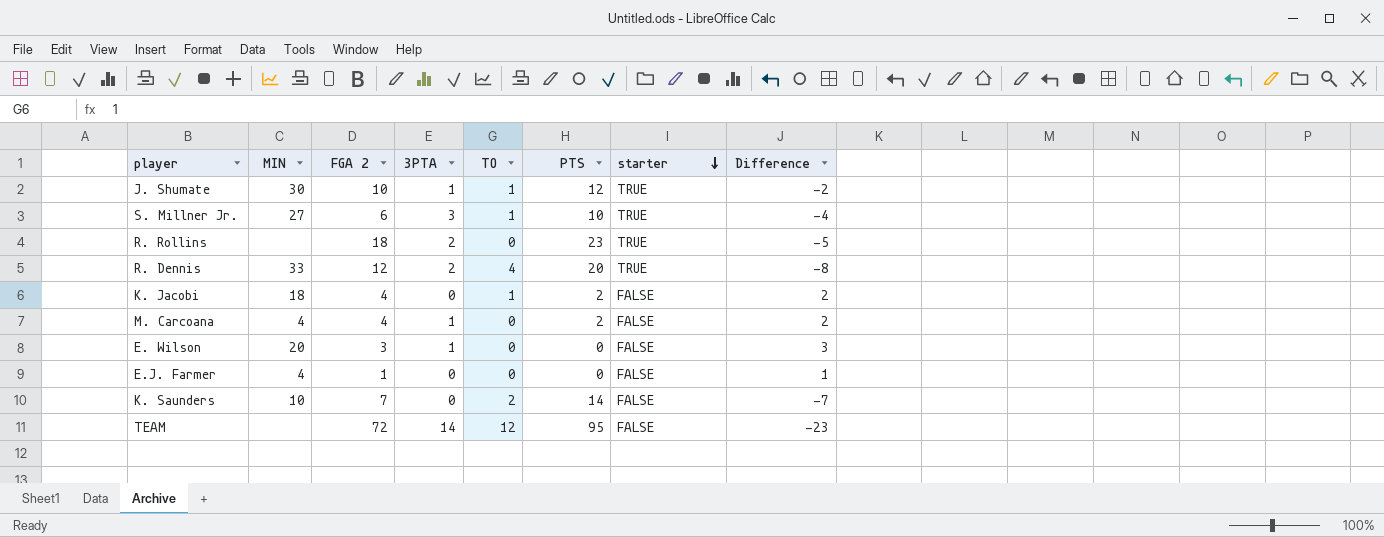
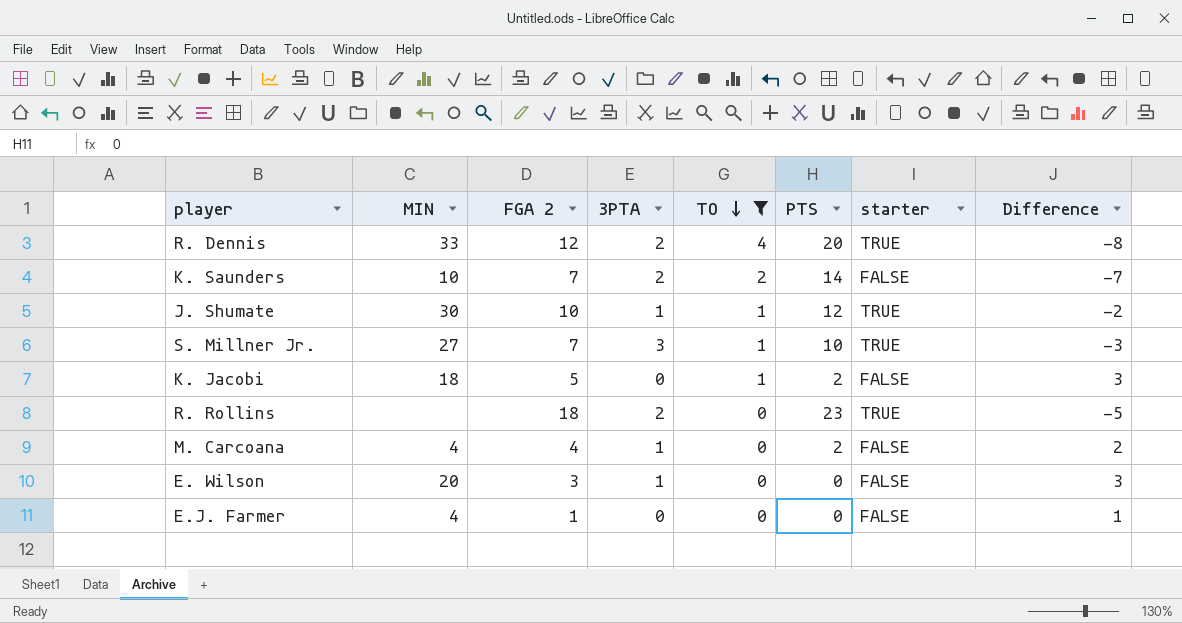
filter: none -> TO != 12
row order: starter descending -> TO descending
K. Saunders | 3PTA: 0 -> 2
S. Millner Jr. | FGA 2: 6 -> 7
S. Millner Jr. | Difference: -4 -> -3
K. Jacobi | FGA 2: 4 -> 5
K. Jacobi | Difference: 2 -> 3

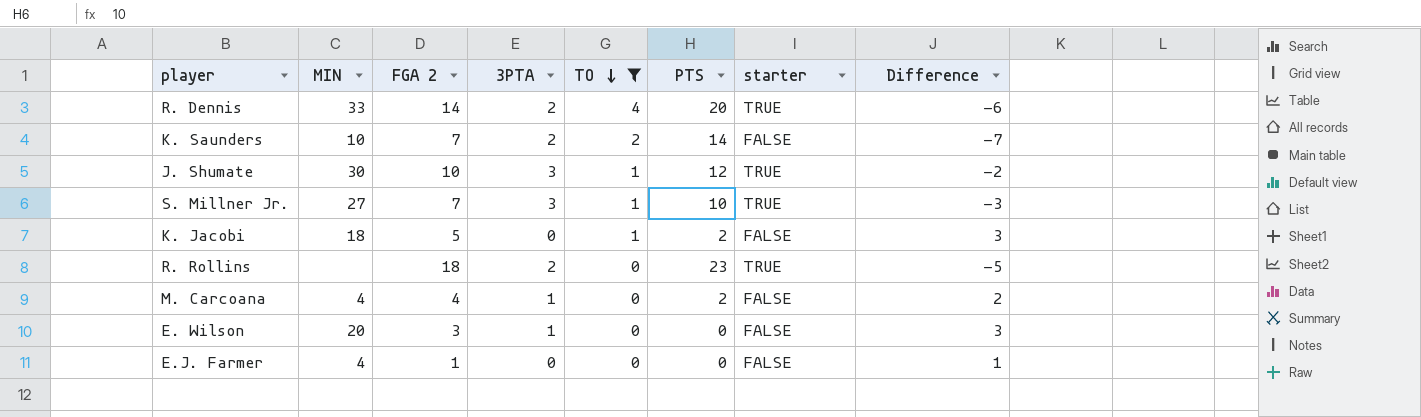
R. Dennis | FGA 2: 12 -> 14
R. Dennis | Difference: -8 -> -6
J. Shumate | 3PTA: 1 -> 3

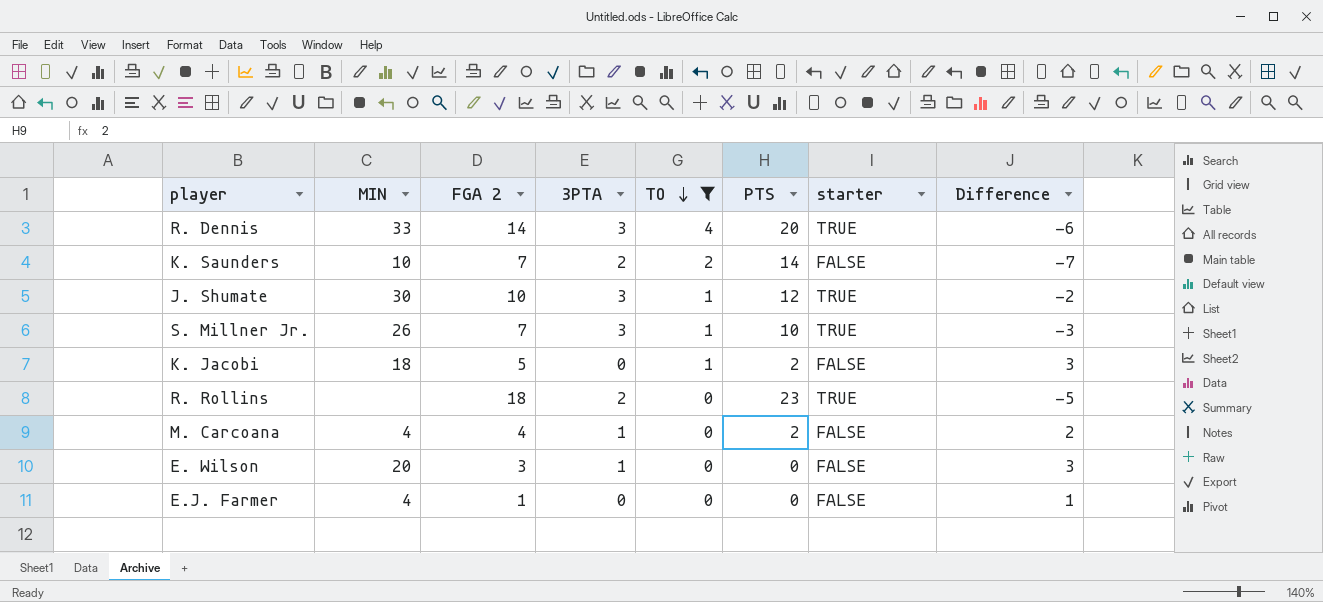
R. Dennis | 3PTA: 2 -> 3
S. Millner Jr. | MIN: 27 -> 26

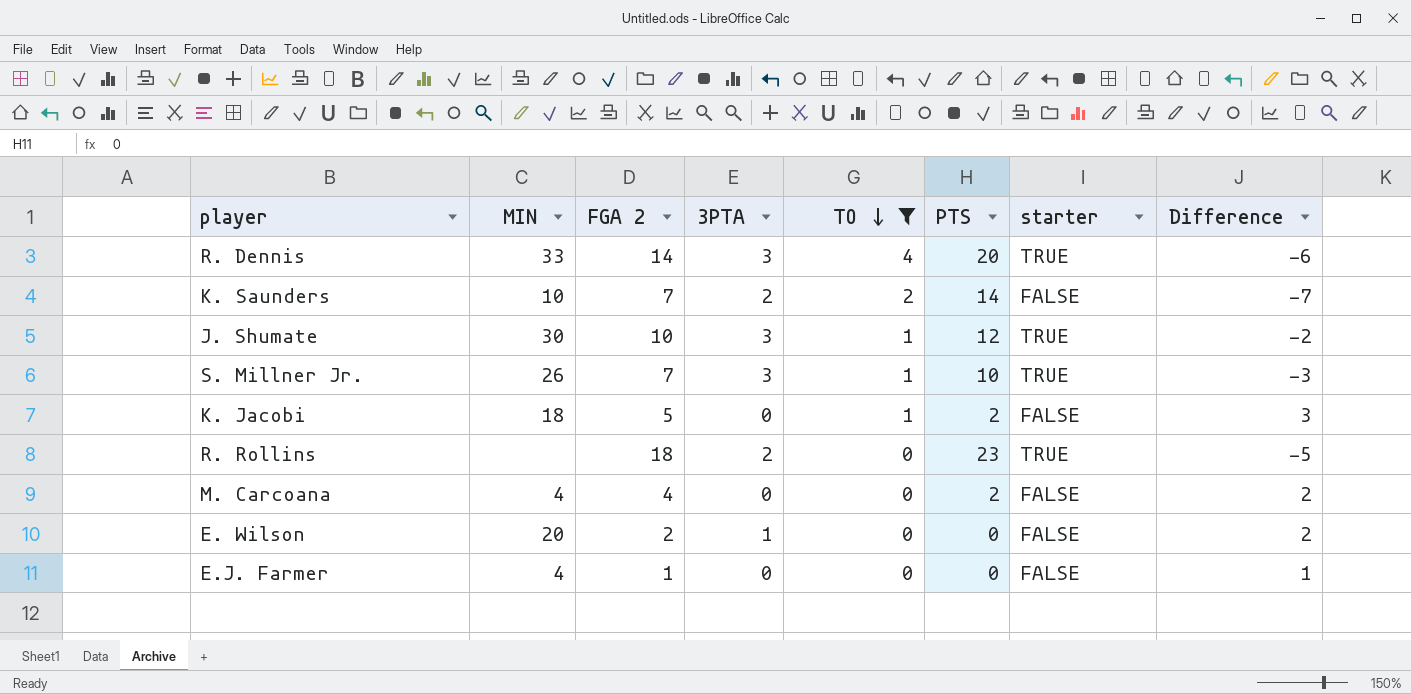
M. Carcoana | 3PTA: 1 -> 0
E. Wilson | FGA 2: 3 -> 2
E. Wilson | Difference: 3 -> 2

